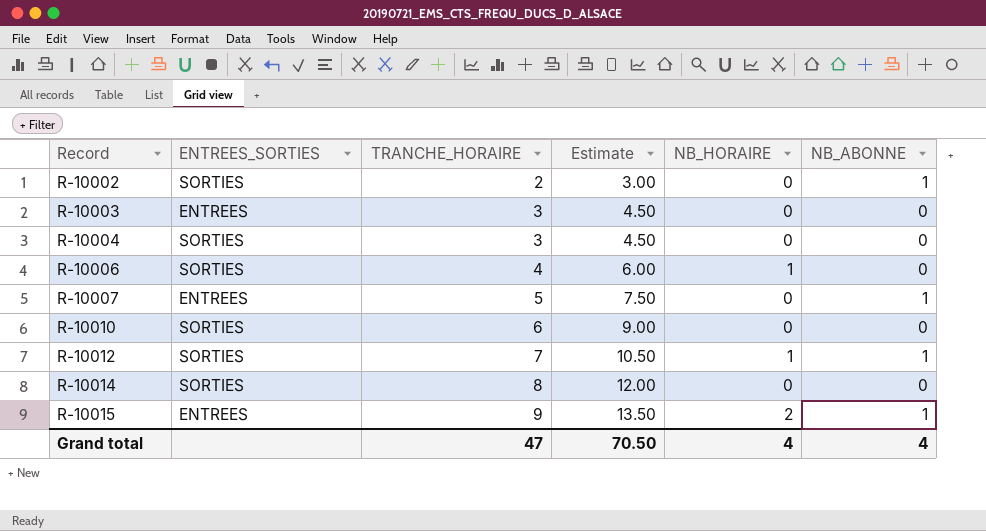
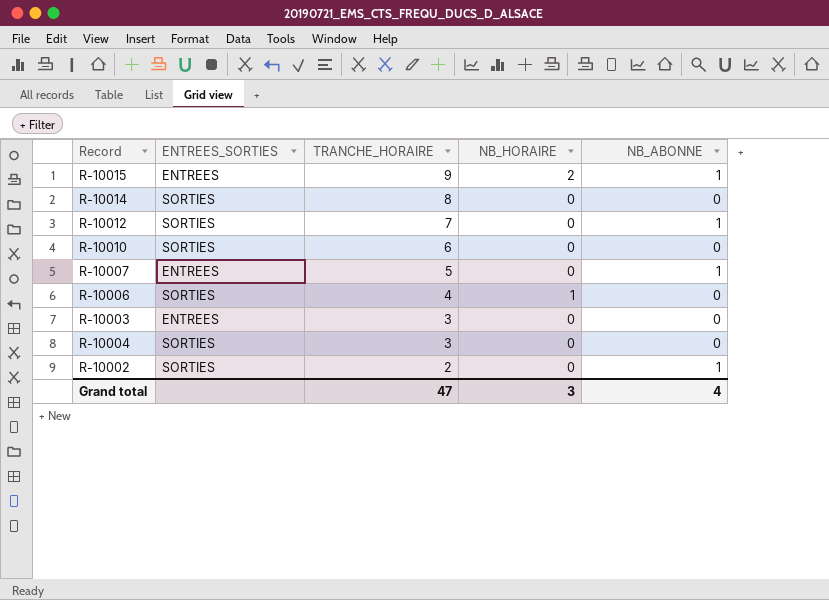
row order: Record ascending -> TRANCHE_HORAIRE descending
column Estimate | formula: [TRANCHE_HORAIRE] * 1.5 -> none
R-10012 | NB_HORAIRE: 1 -> 0
Grand total | NB_HORAIRE: 4 -> 3

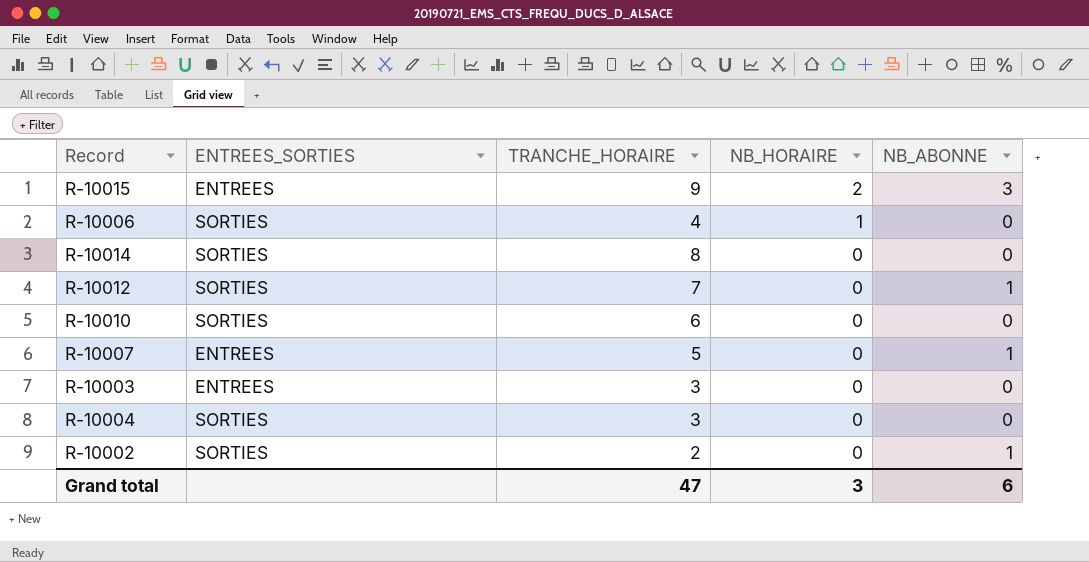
row order: TRANCHE_HORAIRE descending -> NB_HORAIRE descending
R-10015 | NB_ABONNE: 1 -> 3
Grand total | NB_ABONNE: 4 -> 6

